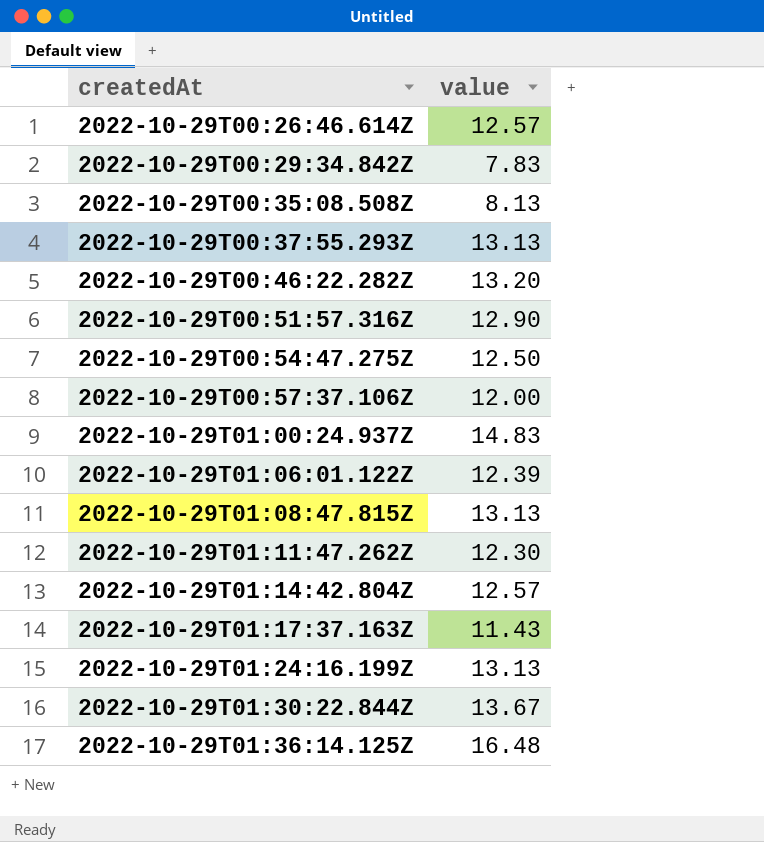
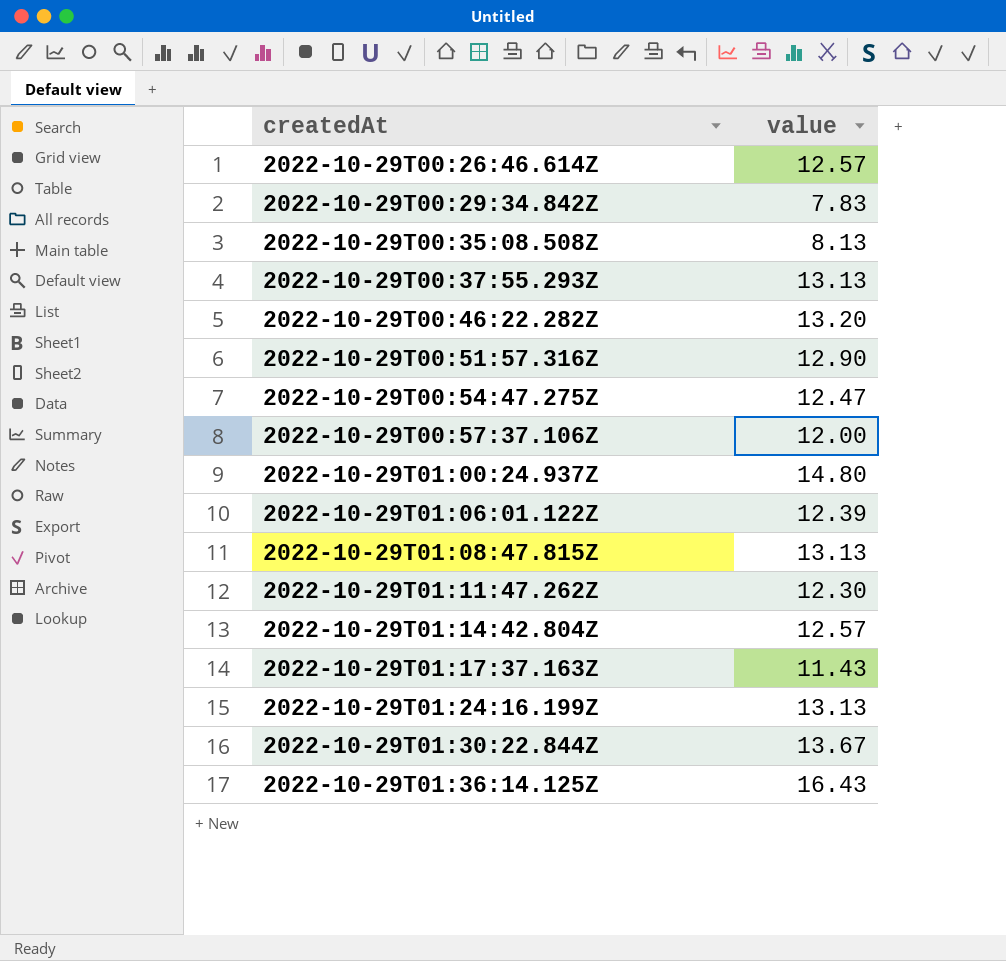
2022-10-29T00:54:47.275Z | value: 12.50 -> 12.47
2022-10-29T01:00:24.937Z | value: 14.83 -> 14.80
2022-10-29T01:36:14.125Z | value: 16.48 -> 16.43

